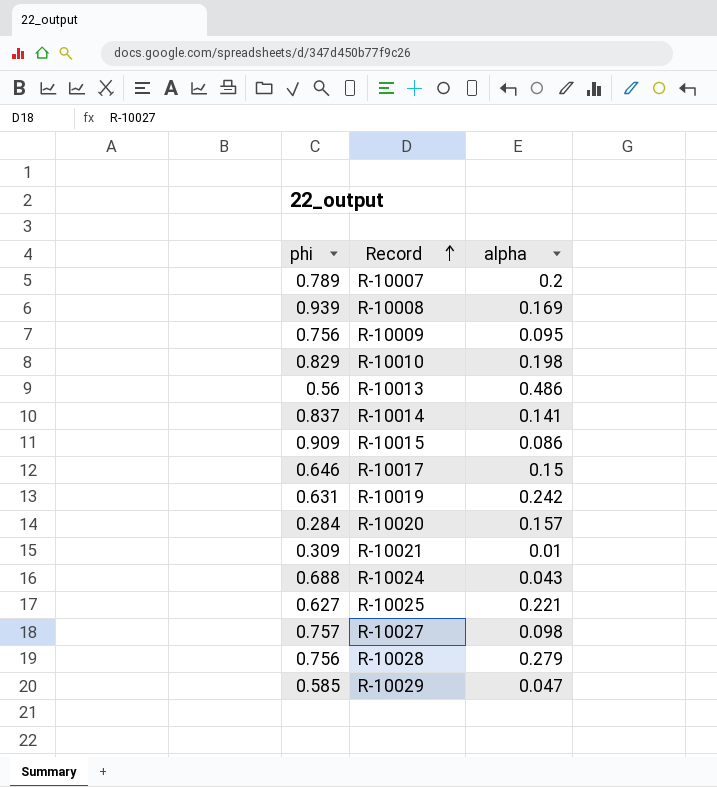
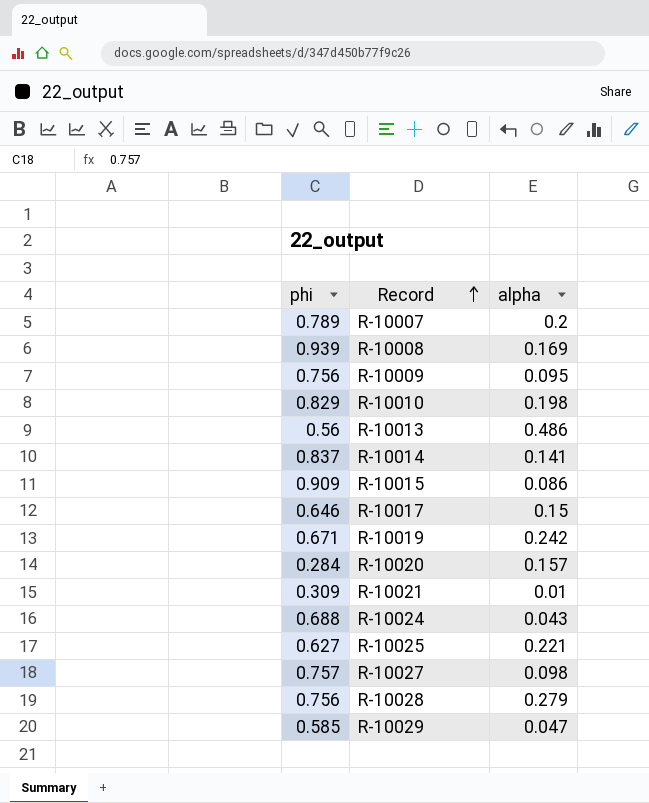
R-10019 | phi: 0.631 -> 0.671

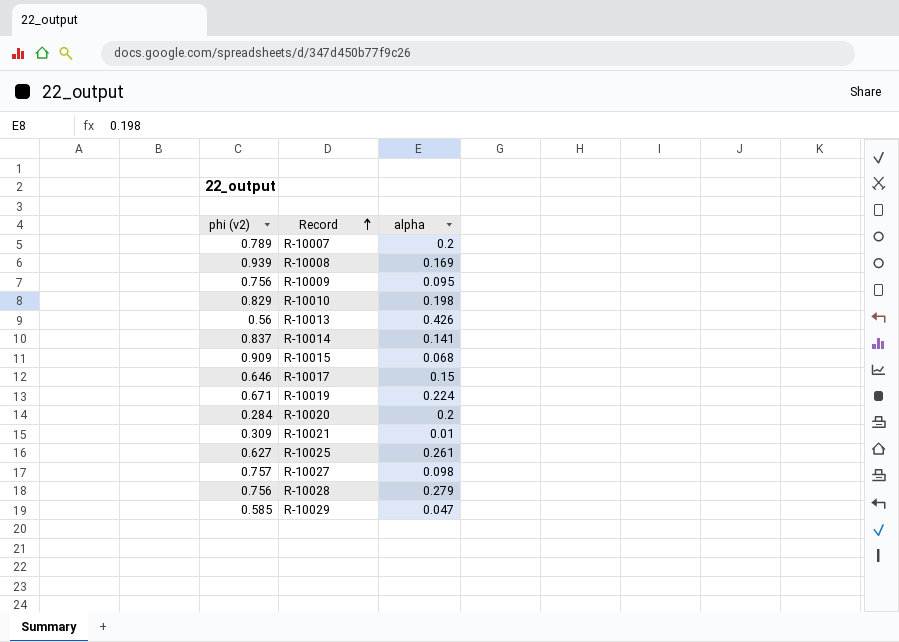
column name: phi -> phi (v2)
row R-10024: 0.688 | 0.043 -> none
R-10013 | alpha: 0.486 -> 0.426
R-10015 | alpha: 0.086 -> 0.068
R-10019 | alpha: 0.242 -> 0.224
R-10020 | alpha: 0.157 -> 0.2
R-10025 | alpha: 0.221 -> 0.261

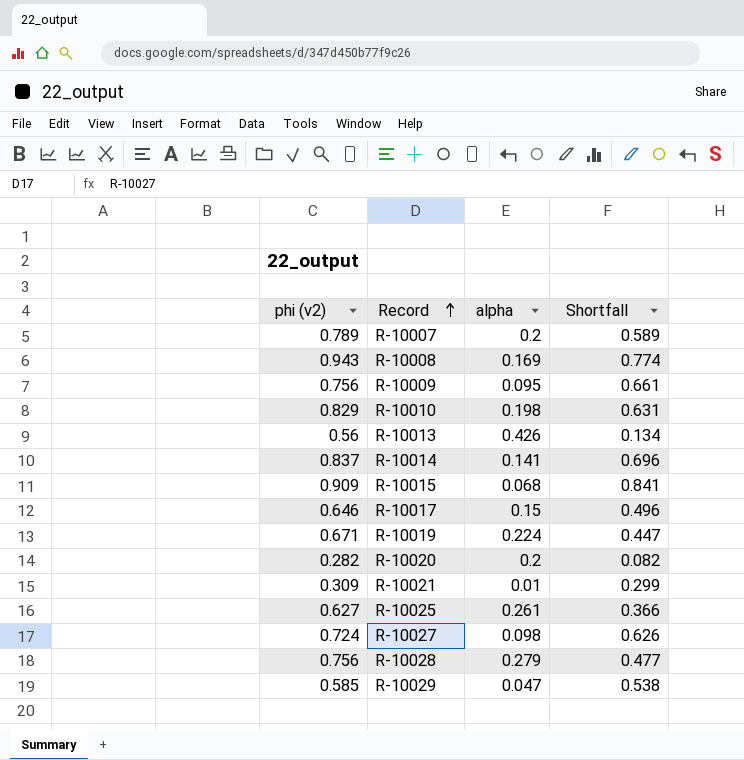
column Shortfall | formula: none -> [phi (v2)] - [alpha]
R-10008 | phi (v2): 0.939 -> 0.943
R-10020 | phi (v2): 0.284 -> 0.282
R-10027 | phi (v2): 0.757 -> 0.724

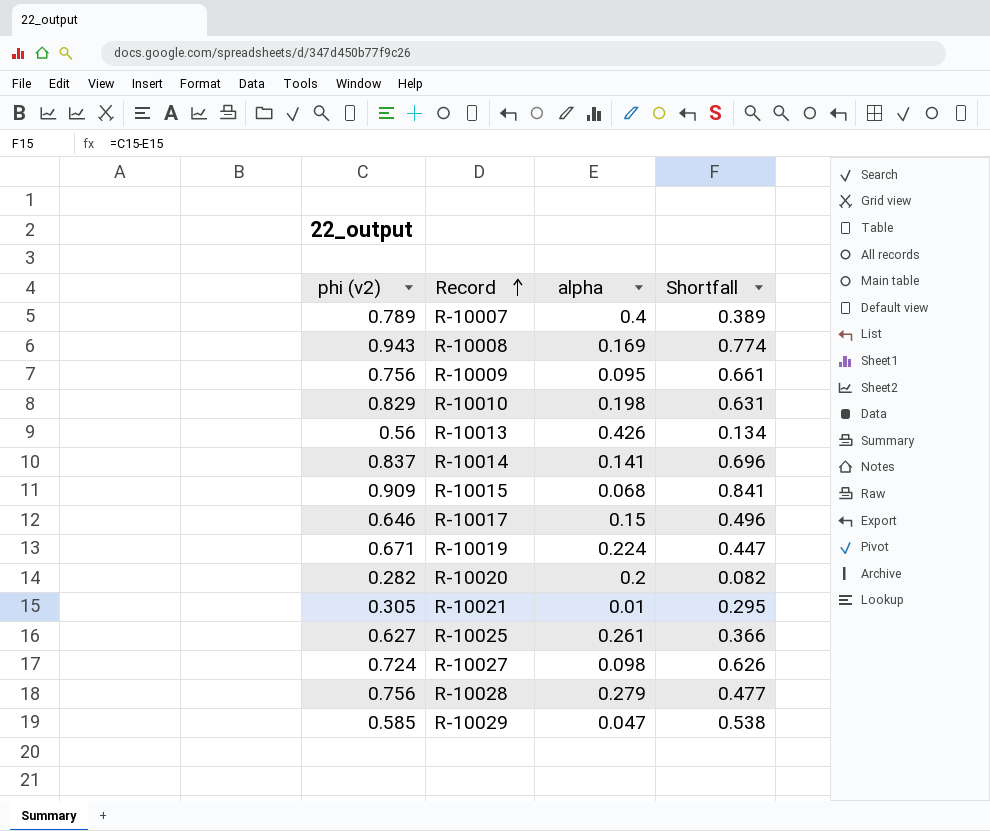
R-10007 | alpha: 0.2 -> 0.4
R-10007 | Shortfall: 0.589 -> 0.389
R-10021 | phi (v2): 0.309 -> 0.305
R-10021 | Shortfall: 0.299 -> 0.295

